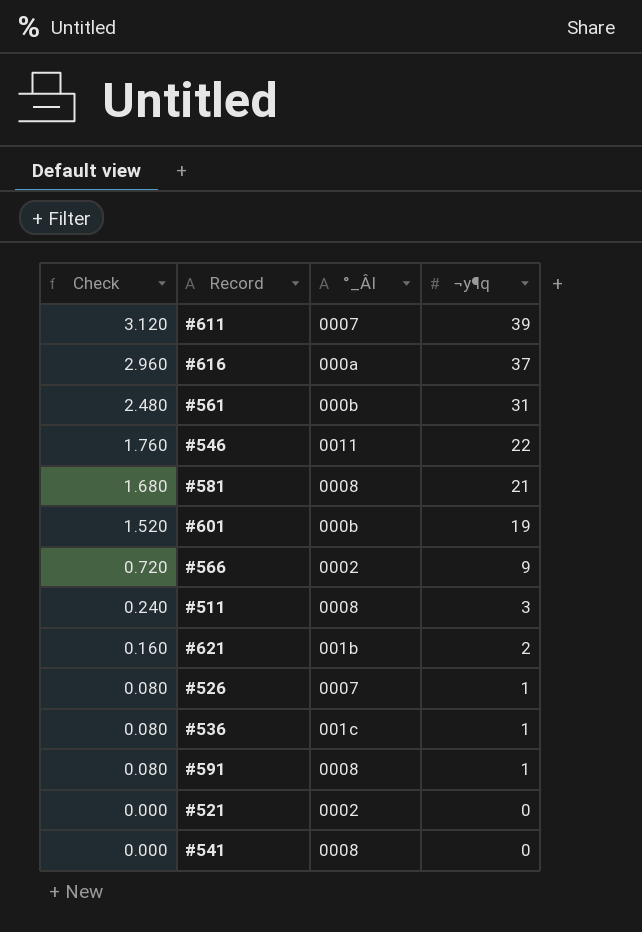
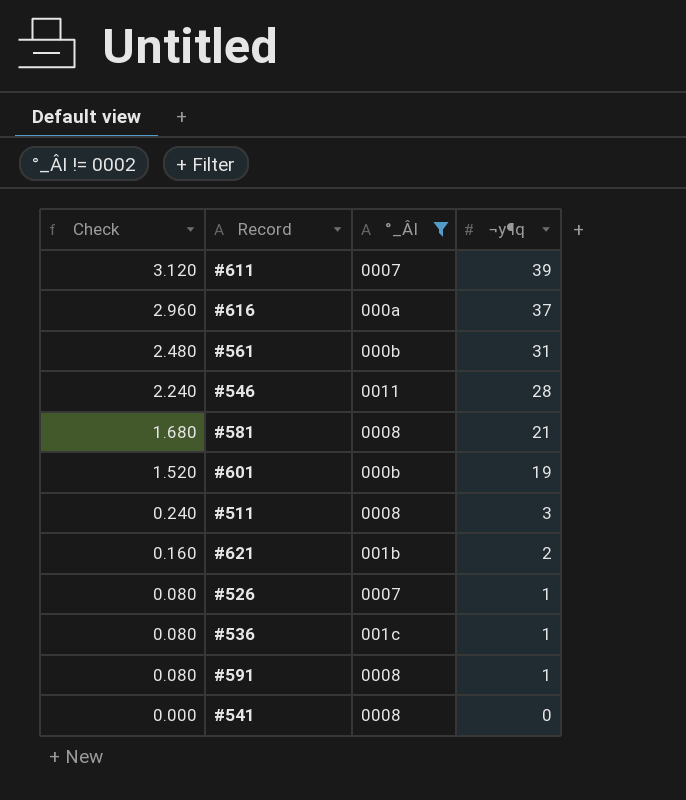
filter: none -> °_ÂI != 0002
#546 | Check: 1.760 -> 2.240
#546 | ¬y¶q: 22 -> 28

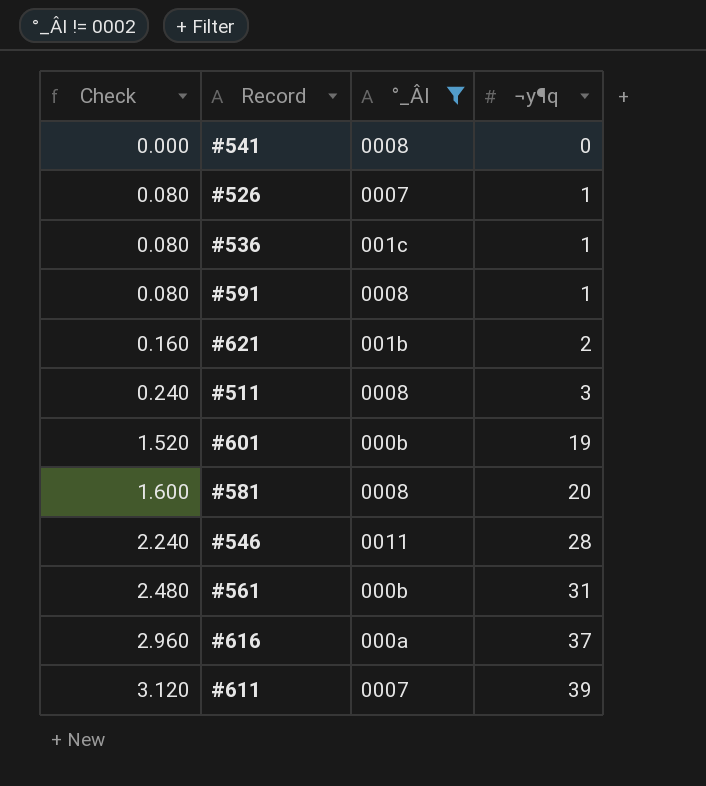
row order: Check descending -> Check ascending
#581 | Check: 1.680 -> 1.600
#581 | ¬y¶q: 21 -> 20

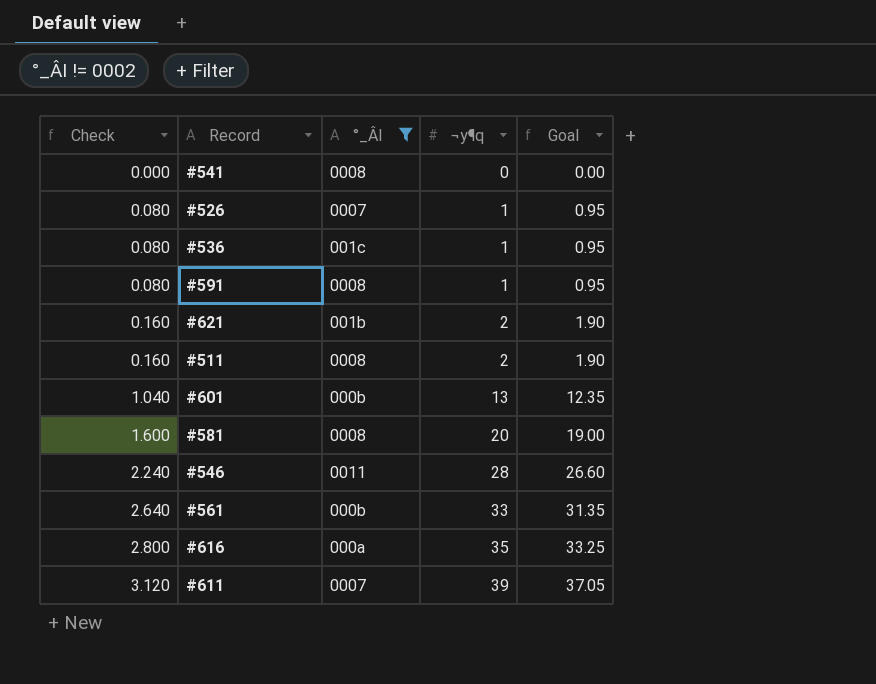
column Goal | formula: none -> [¬y¶q] * 0.95
#511 | Check: 0.240 -> 0.160
#511 | ¬y¶q: 3 -> 2
#601 | Check: 1.520 -> 1.040
#601 | ¬y¶q: 19 -> 13
#561 | Check: 2.480 -> 2.640
#561 | ¬y¶q: 31 -> 33
#616 | Check: 2.960 -> 2.800
#616 | ¬y¶q: 37 -> 35

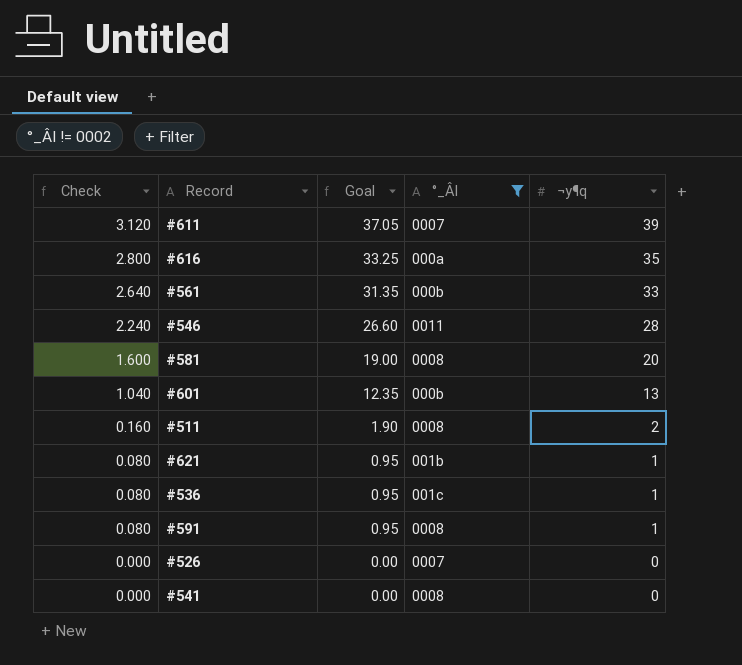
row order: Check ascending -> Check descending
column Goal | position: 5 -> 3
#621 | Check: 0.160 -> 0.080
#621 | Goal: 1.90 -> 0.95
#621 | ¬y¶q: 2 -> 1
#526 | Check: 0.080 -> 0.000
#526 | Goal: 0.95 -> 0.00
#526 | ¬y¶q: 1 -> 0

